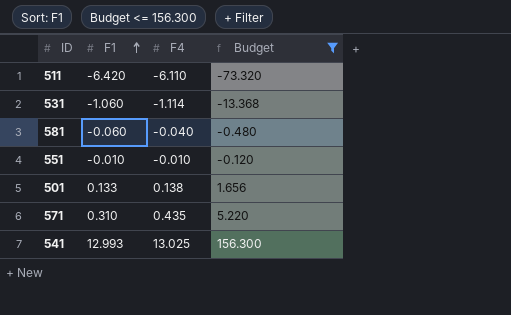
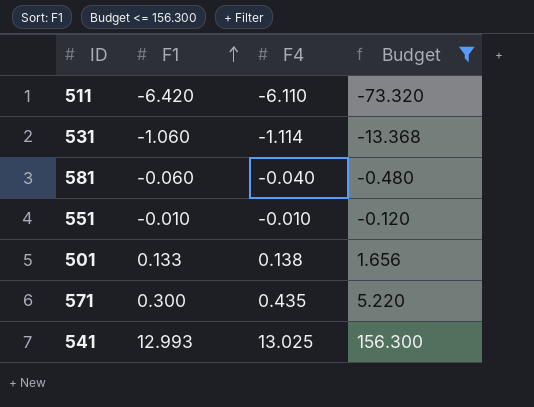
571 | F1: 0.310 -> 0.300

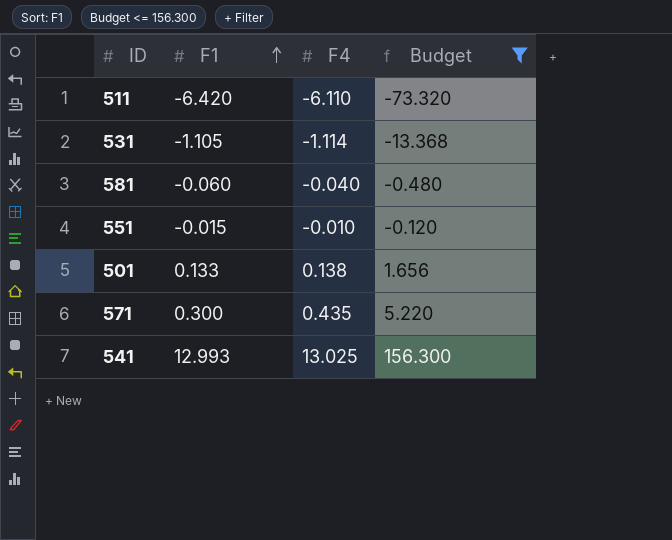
531 | F1: -1.060 -> -1.105
551 | F1: -0.010 -> -0.015

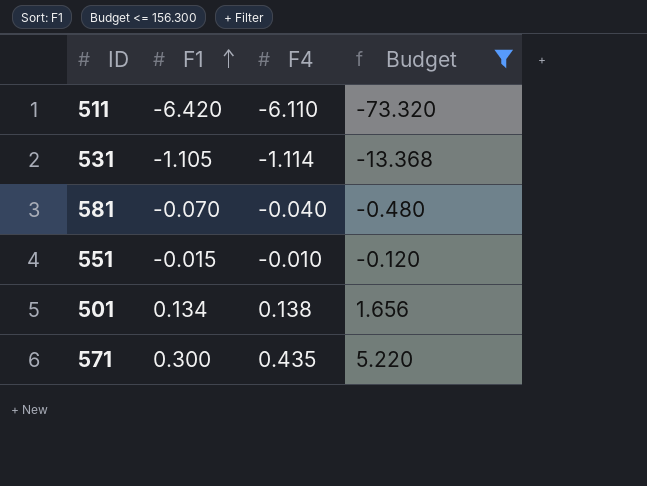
row 541: 12.993 | 13.025 | 156.300 -> none
581 | F1: -0.060 -> -0.070
501 | F1: 0.133 -> 0.134

